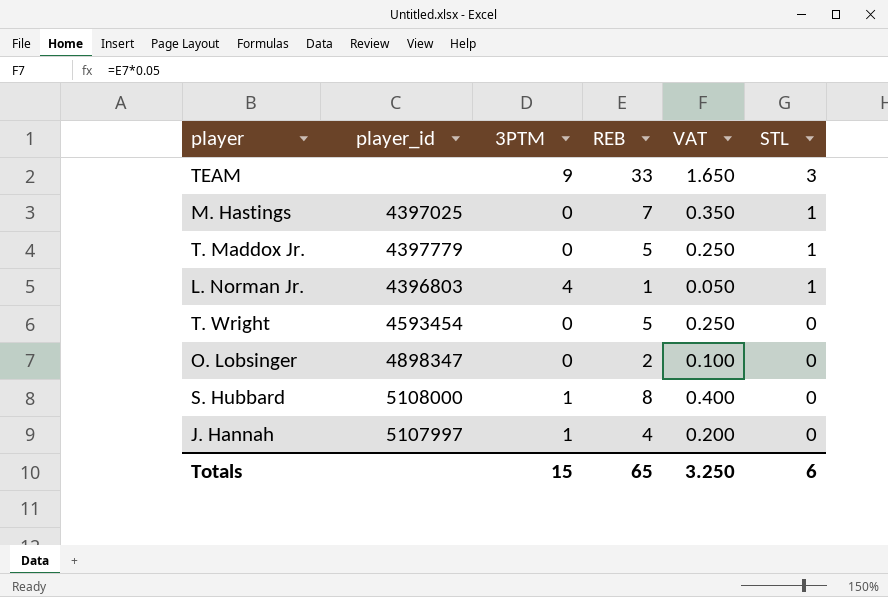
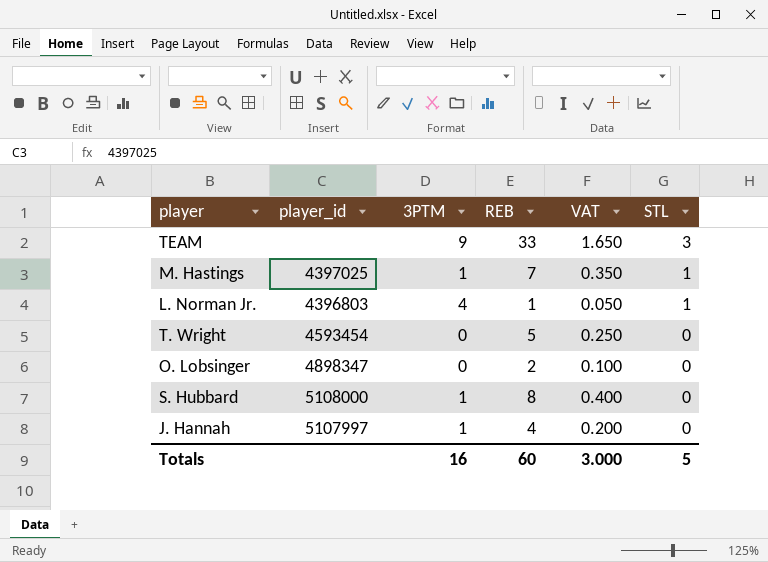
row T. Maddox Jr.: 4397779 | 0 | 5 | 0.250 | 1 -> none
M. Hastings | 3PTM: 0 -> 1
Totals | 3PTM: 15 -> 16
Totals | REB: 65 -> 60
Totals | VAT: 3.250 -> 3.000
Totals | STL: 6 -> 5

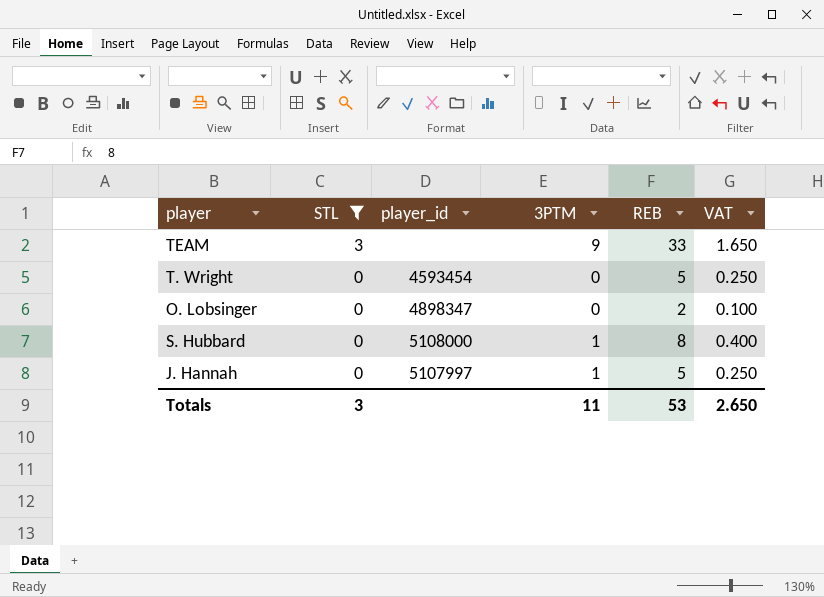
filter: none -> STL != 1
column STL | position: 6 -> 2
J. Hannah | REB: 4 -> 5
J. Hannah | VAT: 0.200 -> 0.250
Totals | STL: 5 -> 3
Totals | 3PTM: 16 -> 11
Totals | REB: 60 -> 53
Totals | VAT: 3.000 -> 2.650

